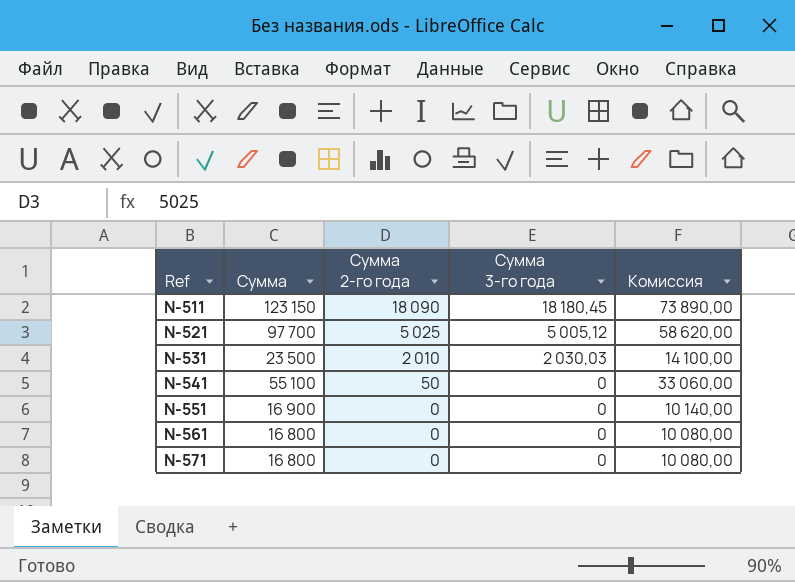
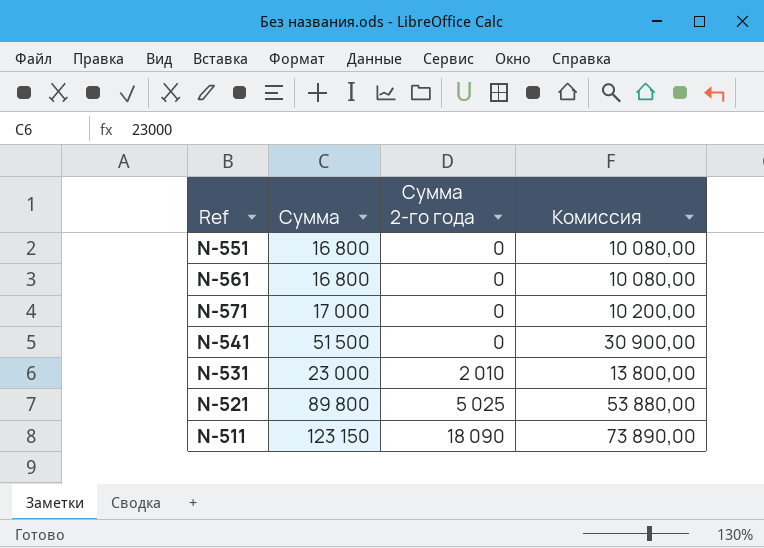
row order: Ref ascending -> Сумма 2-го года ascending
column Сумма 3-го года | position: 4 -> none
N-551 | Сумма: 16 900 -> 16 800
N-551 | Комиссия: 10 140,00 -> 10 080,00
N-571 | Сумма: 16 800 -> 17 000
N-571 | Комиссия: 10 080,00 -> 10 200,00
N-541 | Сумма: 55 100 -> 51 500
N-541 | Сумма 2-го года: 50 -> 0
N-541 | Комиссия: 33 060,00 -> 30 900,00
N-531 | Сумма: 23 500 -> 23 000
N-531 | Комиссия: 14 100,00 -> 13 800,00
N-521 | Сумма: 97 700 -> 89 800
N-521 | Комиссия: 58 620,00 -> 53 880,00

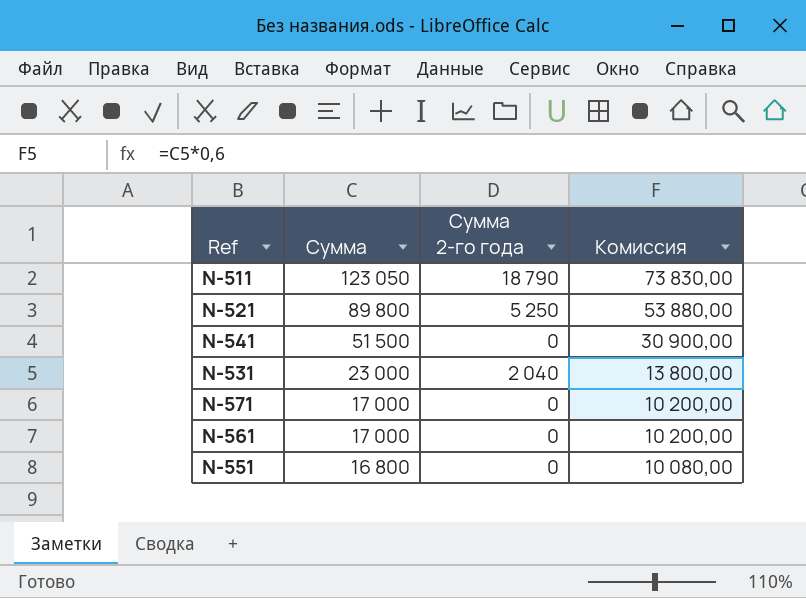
row order: Сумма 2-го года ascending -> Сумма descending
N-511 | Сумма: 123 150 -> 123 050
N-511 | Сумма 2-го года: 18 090 -> 18 790
N-511 | Комиссия: 73 890,00 -> 73 830,00
N-521 | Сумма 2-го года: 5 025 -> 5 250
N-531 | Сумма 2-го года: 2 010 -> 2 040
N-561 | Сумма: 16 800 -> 17 000
N-561 | Комиссия: 10 080,00 -> 10 200,00

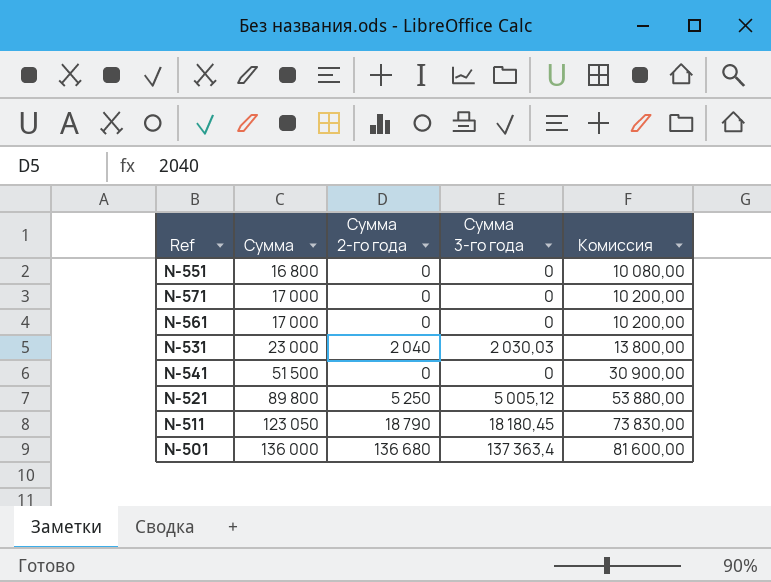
row order: Сумма descending -> Сумма ascending
column Сумма 3-го года | position: none -> 4
row N-501: none -> 136 000 | 136 680 | 137 363,4 | 81 600,00

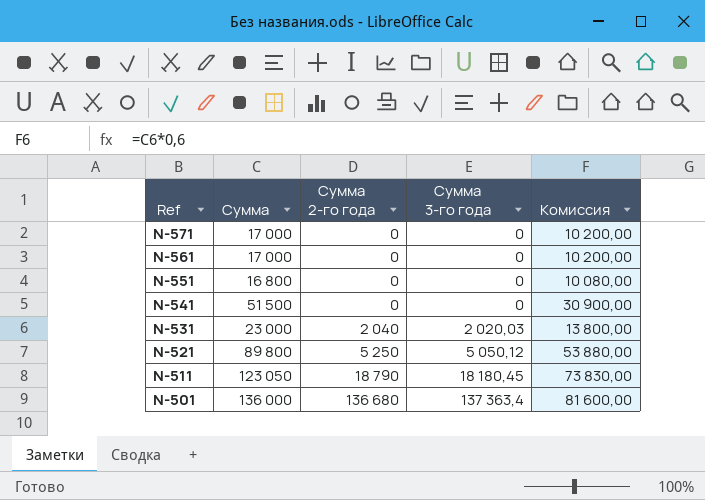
row order: Сумма ascending -> Ref descending
N-531 | Сумма 3-го года: 2 030,03 -> 2 020,03
N-521 | Сумма 3-го года: 5 005,12 -> 5 050,12

